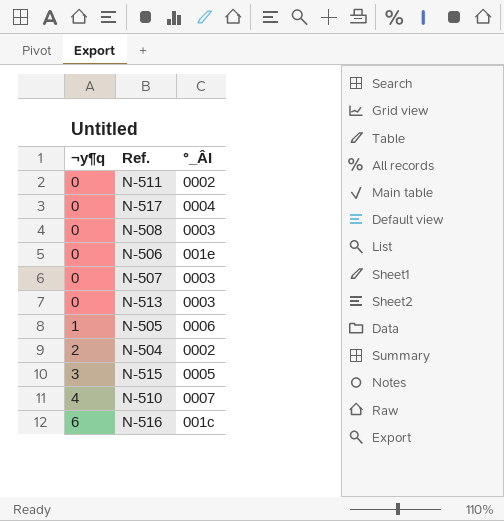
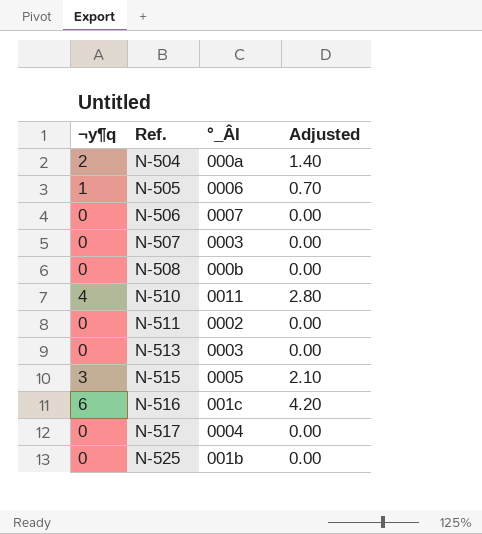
row order: ¬y¶q ascending -> Ref. ascending
column Adjusted | formula: none -> [¬y¶q] * 0.7
N-504 | °_ÂI: 0002 -> 000a
N-506 | °_ÂI: 001e -> 0007
N-508 | °_ÂI: 0003 -> 000b
N-510 | °_ÂI: 0007 -> 0011
row N-525: none -> 0 | 001b | 0.00

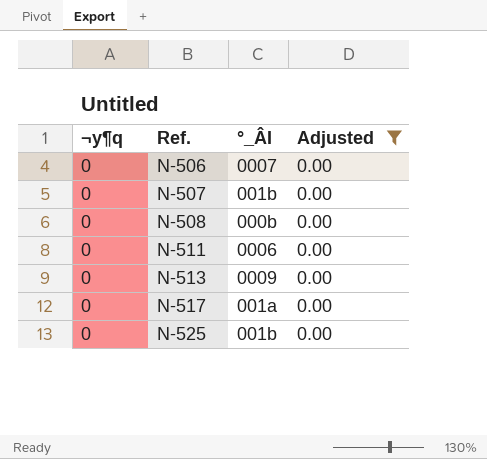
filter: none -> Adjusted = 0.00
N-507 | °_ÂI: 0003 -> 001b
N-511 | °_ÂI: 0002 -> 0006
N-513 | °_ÂI: 0003 -> 0009
N-517 | °_ÂI: 0004 -> 001a

